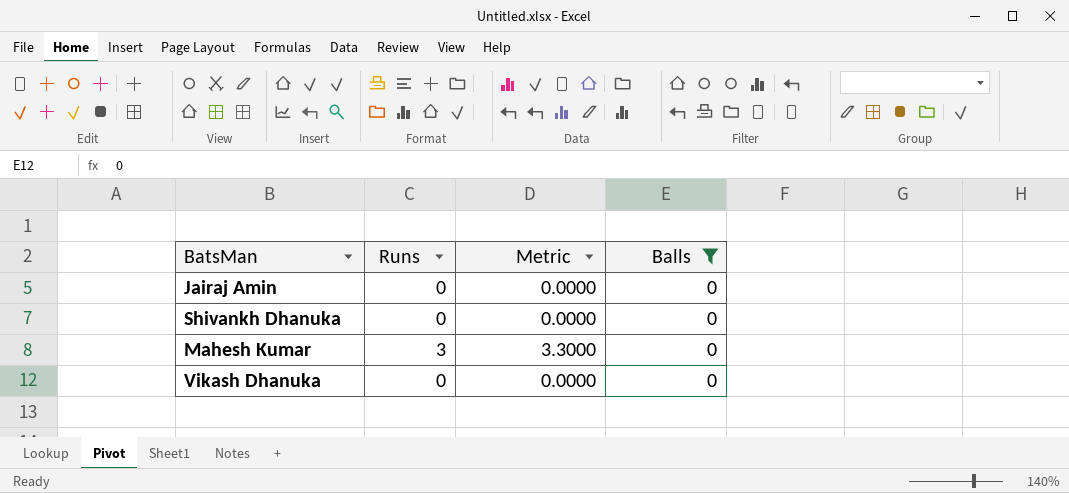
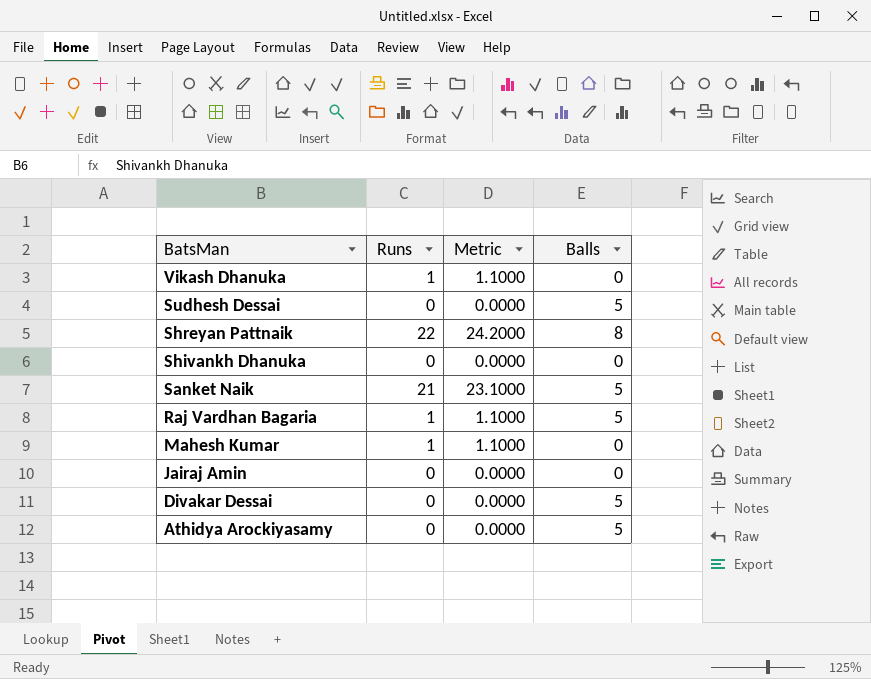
filter: Balls = 0 -> none
row order: none -> BatsMan descending
Vikash Dhanuka | Runs: 0 -> 1
Vikash Dhanuka | Metric: 0.0000 -> 1.1000
Mahesh Kumar | Runs: 3 -> 1
Mahesh Kumar | Metric: 3.3000 -> 1.1000

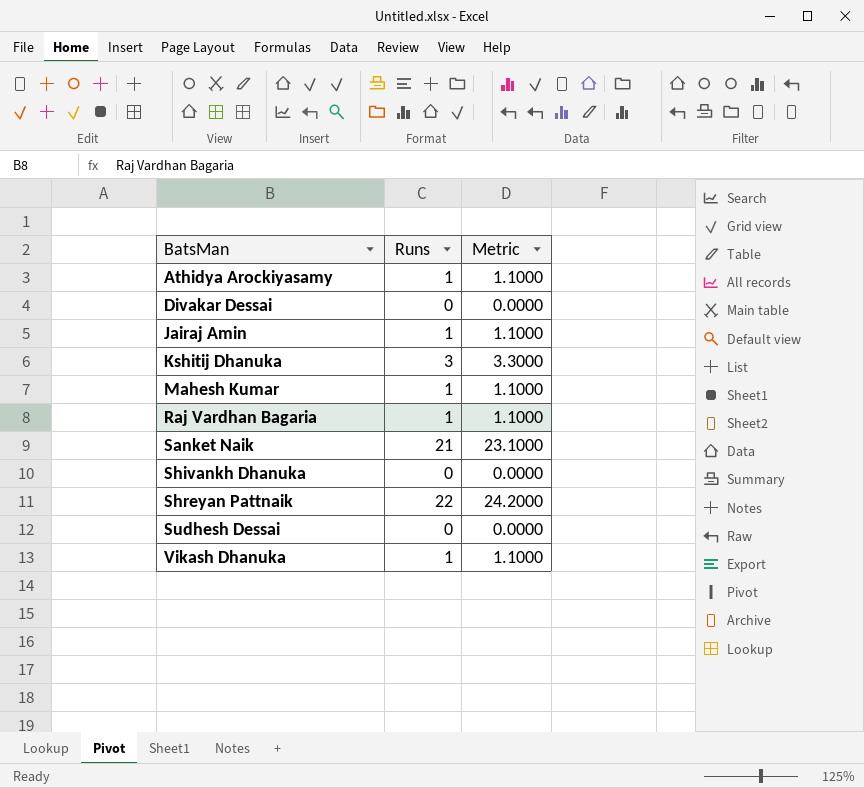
row order: BatsMan descending -> BatsMan ascending
column Balls | position: 4 -> none
Athidya Arockiyasamy | Runs: 0 -> 1
Athidya Arockiyasamy | Metric: 0.0000 -> 1.1000
Jairaj Amin | Runs: 0 -> 1
Jairaj Amin | Metric: 0.0000 -> 1.1000
row Kshitij Dhanuka: none -> 3 | 3.3000

